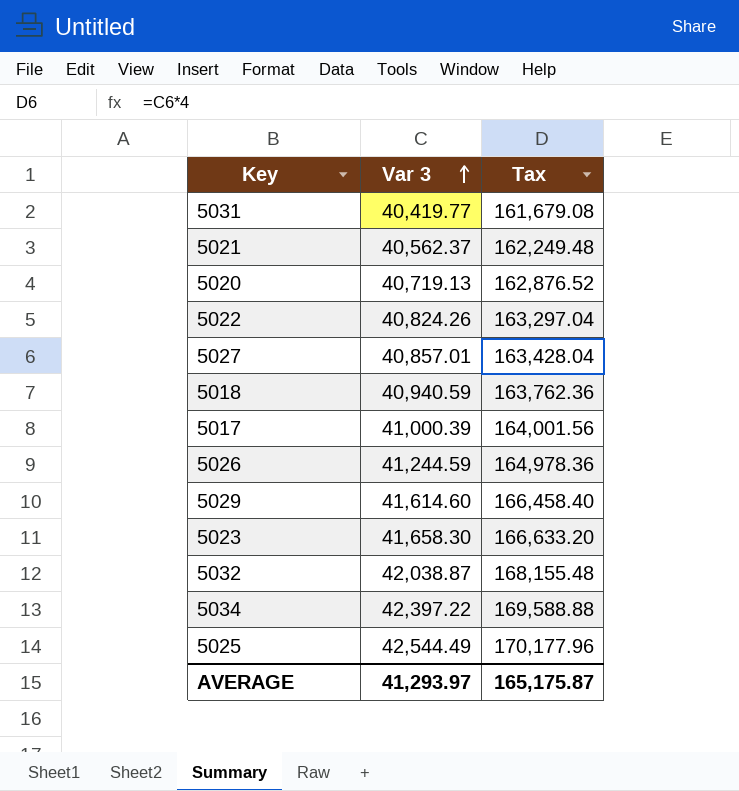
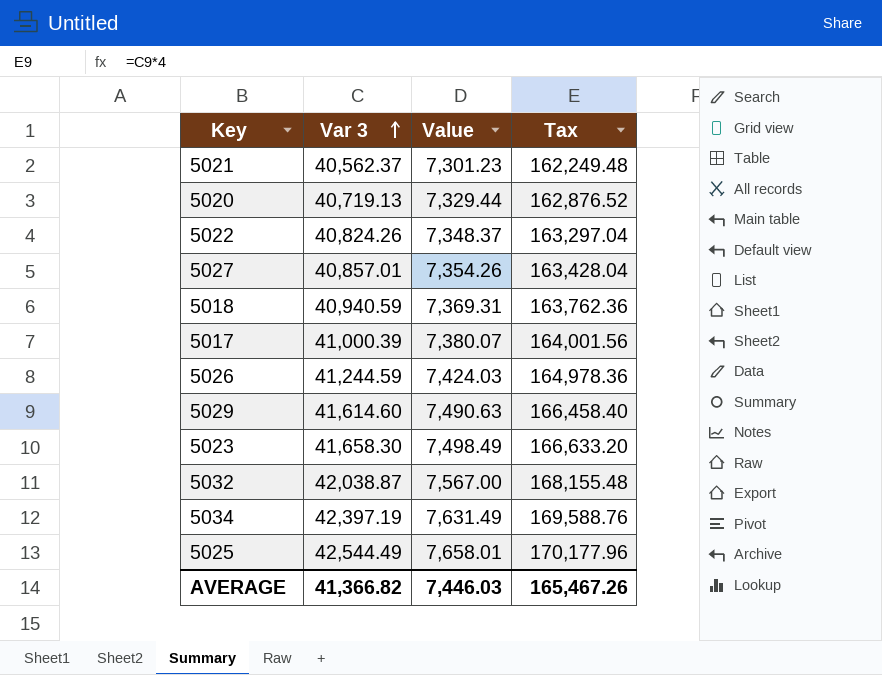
column Value | formula: none -> [Var 3] * 0.18
row 5031: 40,419.77 | 161,679.08 -> none
5034 | Var 3: 42,397.22 -> 42,397.19
5034 | Tax: 169,588.88 -> 169,588.76
AVERAGE | Var 3: 41,293.97 -> 41,366.82
AVERAGE | Tax: 165,175.87 -> 165,467.26

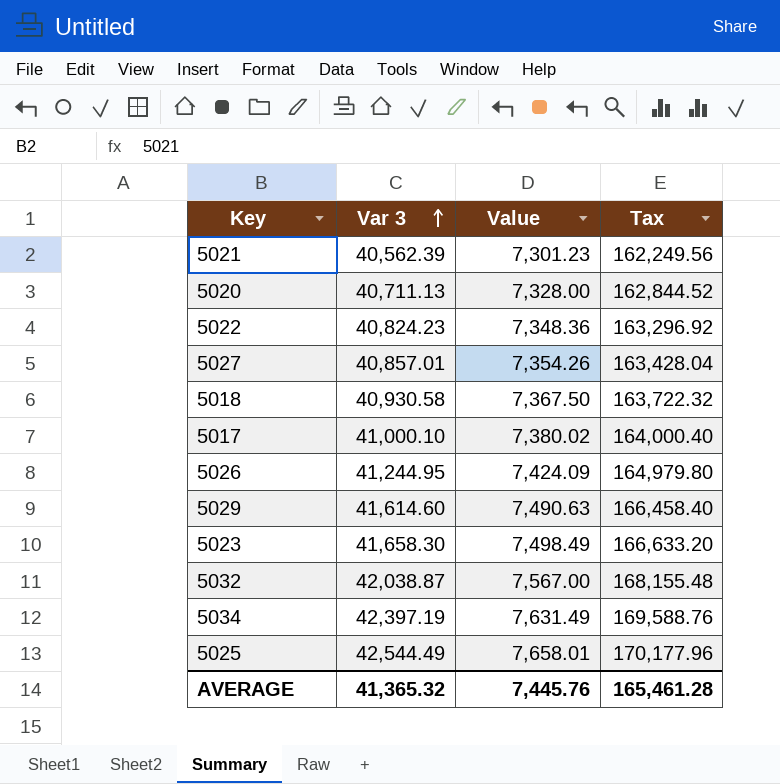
5021 | Var 3: 40,562.37 -> 40,562.39
5021 | Tax: 162,249.48 -> 162,249.56
5020 | Var 3: 40,719.13 -> 40,711.13
5020 | Value: 7,329.44 -> 7,328.00
5020 | Tax: 162,876.52 -> 162,844.52
5022 | Var 3: 40,824.26 -> 40,824.23
5022 | Value: 7,348.37 -> 7,348.36
5022 | Tax: 163,297.04 -> 163,296.92
5018 | Var 3: 40,940.59 -> 40,930.58
5018 | Value: 7,369.31 -> 7,367.50
5018 | Tax: 163,762.36 -> 163,722.32
5017 | Var 3: 41,000.39 -> 41,000.10
5017 | Value: 7,380.07 -> 7,380.02
5017 | Tax: 164,001.56 -> 164,000.40
5026 | Var 3: 41,244.59 -> 41,244.95
5026 | Value: 7,424.03 -> 7,424.09
5026 | Tax: 164,978.36 -> 164,979.80
AVERAGE | Var 3: 41,366.82 -> 41,365.32
AVERAGE | Value: 7,446.03 -> 7,445.76
AVERAGE | Tax: 165,467.26 -> 165,461.28

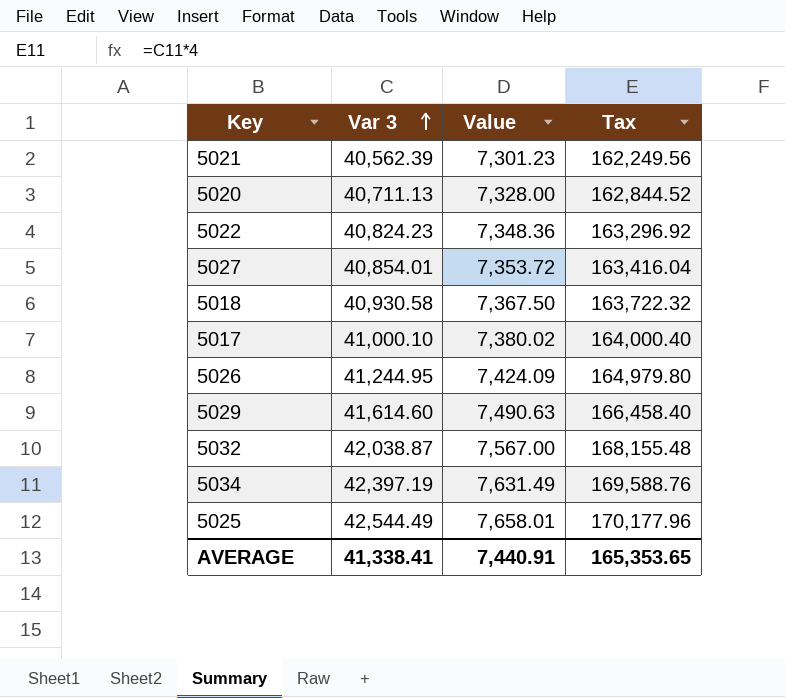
row 5023: 41,658.30 | 7,498.49 | 166,633.20 -> none
5027 | Var 3: 40,857.01 -> 40,854.01
5027 | Value: 7,354.26 -> 7,353.72
5027 | Tax: 163,428.04 -> 163,416.04
AVERAGE | Var 3: 41,365.32 -> 41,338.41
AVERAGE | Value: 7,445.76 -> 7,440.91
AVERAGE | Tax: 165,461.28 -> 165,353.65

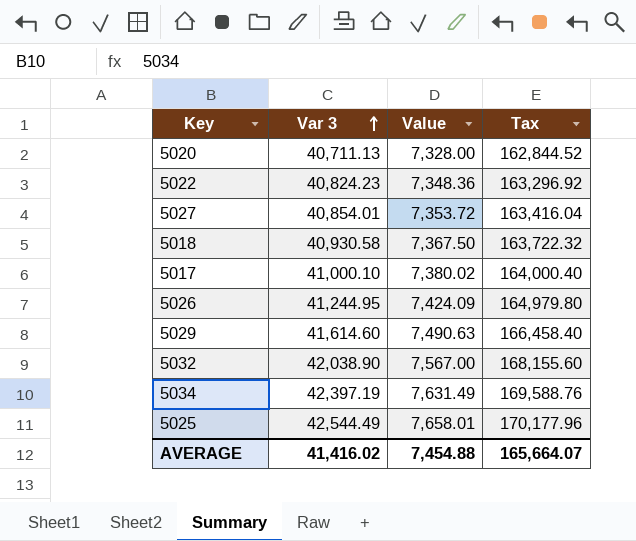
row 5021: 40,562.39 | 7,301.23 | 162,249.56 -> none
5032 | Var 3: 42,038.87 -> 42,038.90
5032 | Tax: 168,155.48 -> 168,155.60
AVERAGE | Var 3: 41,338.41 -> 41,416.02
AVERAGE | Value: 7,440.91 -> 7,454.88
AVERAGE | Tax: 165,353.65 -> 165,664.07

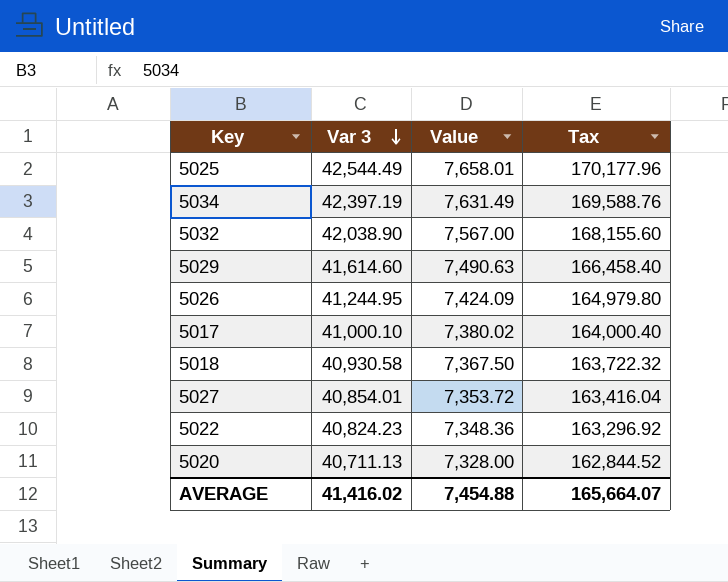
row order: Var 3 ascending -> Var 3 descending

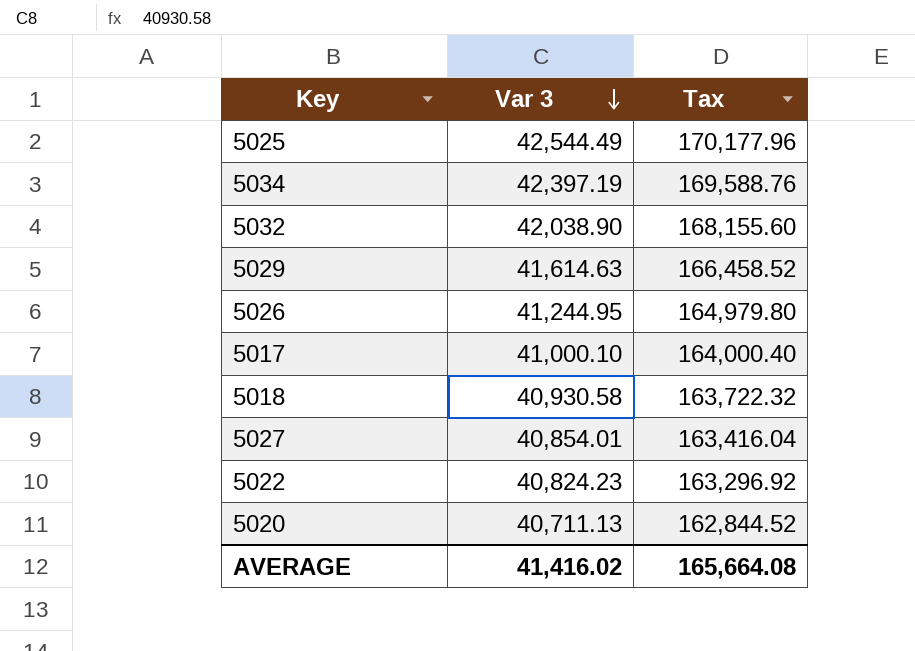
column Value | formula: [Var 3] * 0.18 -> none
5029 | Var 3: 41,614.60 -> 41,614.63
5029 | Tax: 166,458.40 -> 166,458.52
AVERAGE | Tax: 165,664.07 -> 165,664.08

